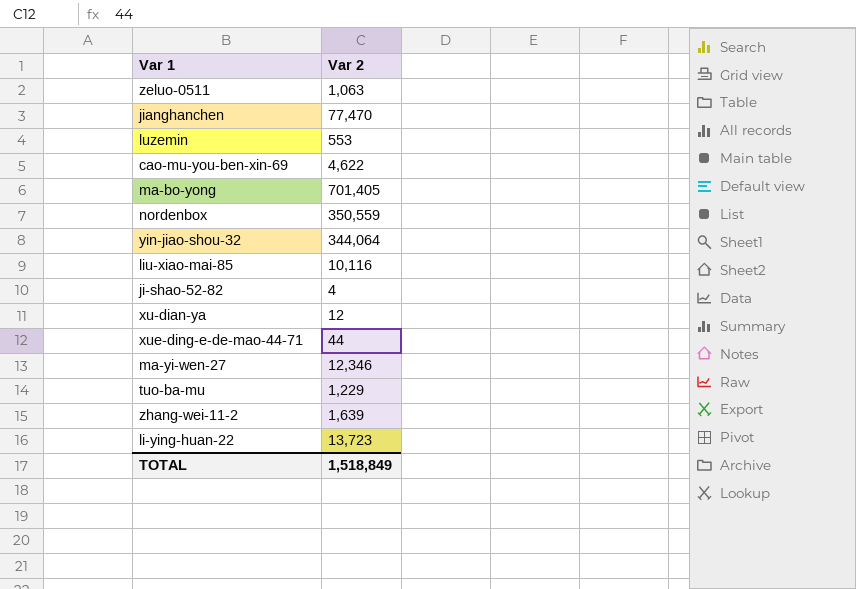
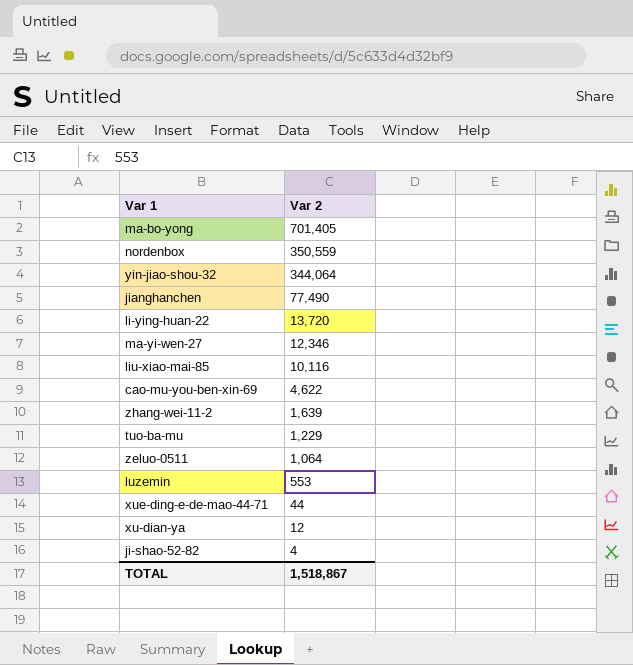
row order: none -> Var 2 descending
jianghanchen | Var 2: 77,470 -> 77,490
li-ying-huan-22 | Var 2: 13,723 -> 13,720
zeluo-0511 | Var 2: 1,063 -> 1,064
TOTAL | Var 2: 1,518,849 -> 1,518,867

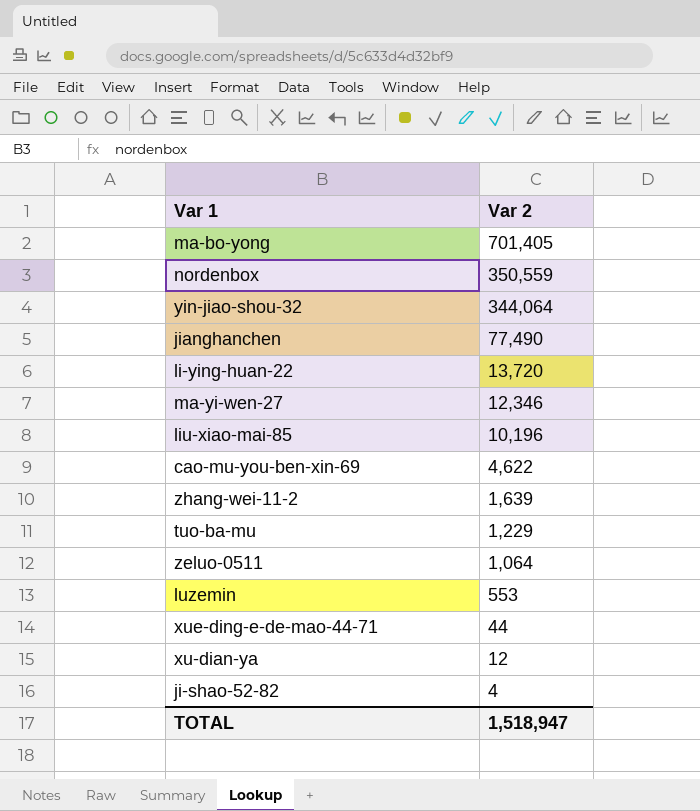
liu-xiao-mai-85 | Var 2: 10,116 -> 10,196
TOTAL | Var 2: 1,518,867 -> 1,518,947

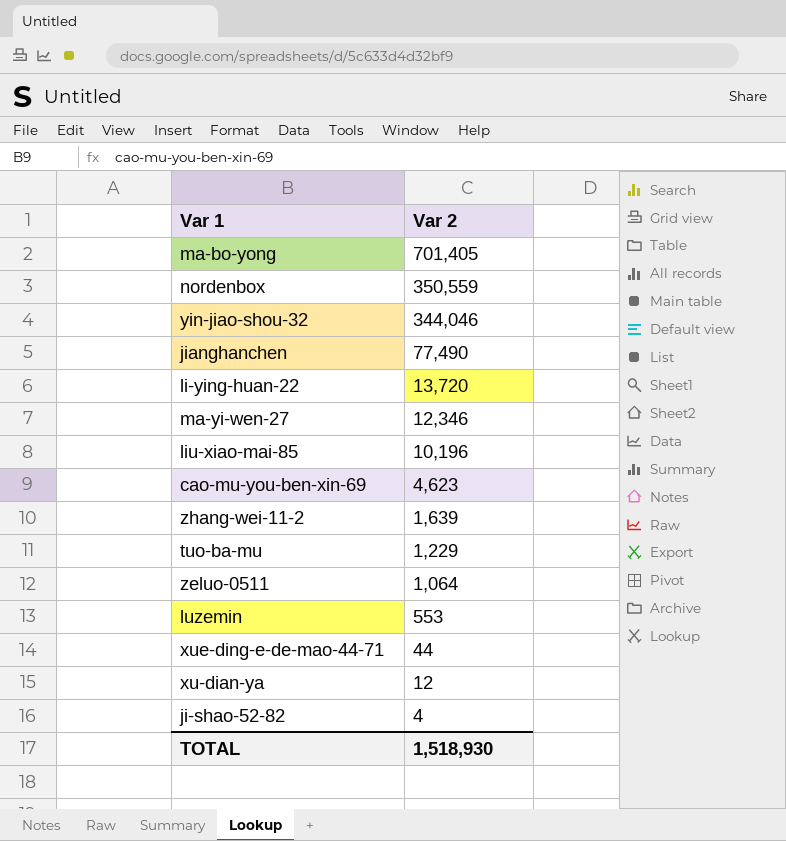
yin-jiao-shou-32 | Var 2: 344,064 -> 344,046
cao-mu-you-ben-xin-69 | Var 2: 4,622 -> 4,623
TOTAL | Var 2: 1,518,947 -> 1,518,930

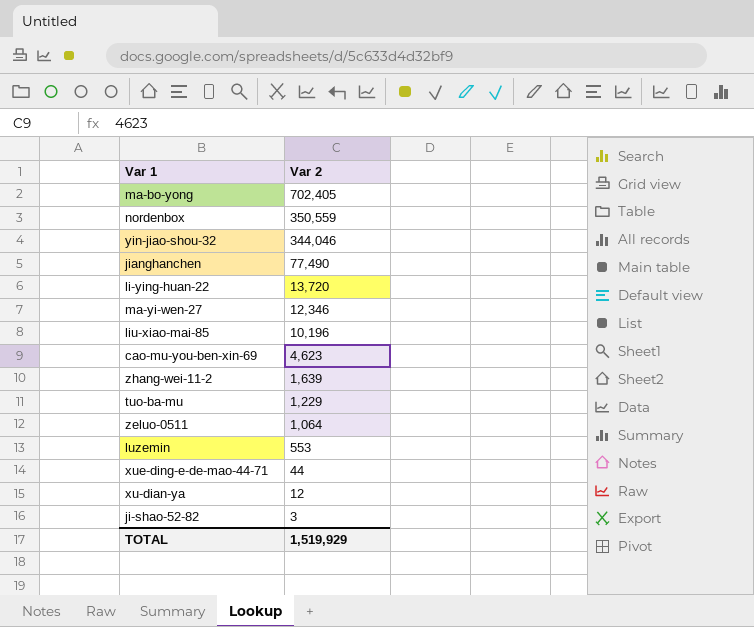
ma-bo-yong | Var 2: 701,405 -> 702,405
ji-shao-52-82 | Var 2: 4 -> 3
TOTAL | Var 2: 1,518,930 -> 1,519,929

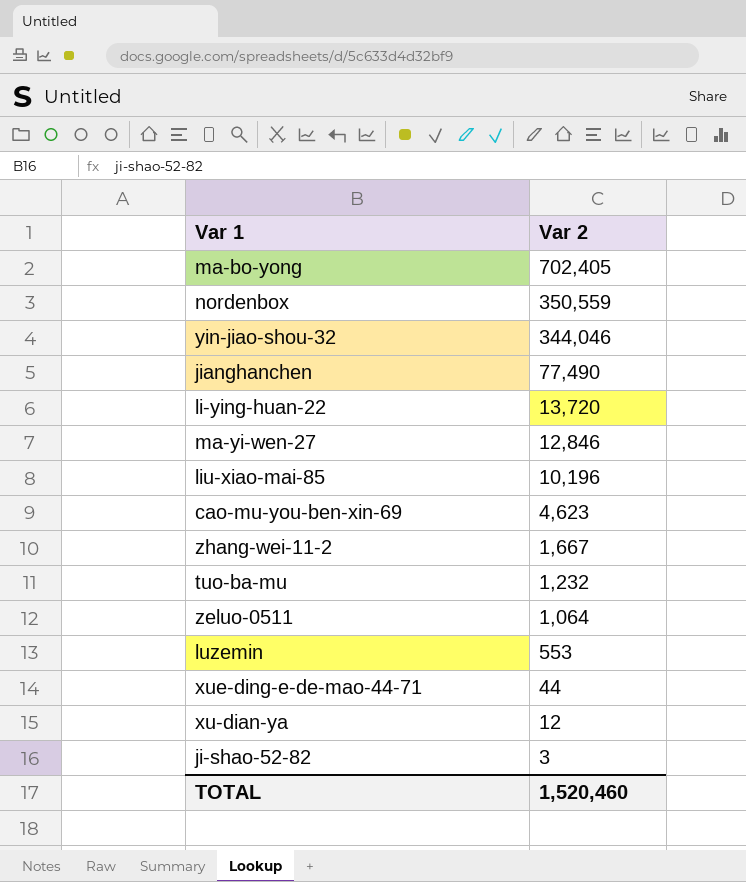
ma-yi-wen-27 | Var 2: 12,346 -> 12,846
zhang-wei-11-2 | Var 2: 1,639 -> 1,667
tuo-ba-mu | Var 2: 1,229 -> 1,232
TOTAL | Var 2: 1,519,929 -> 1,520,460

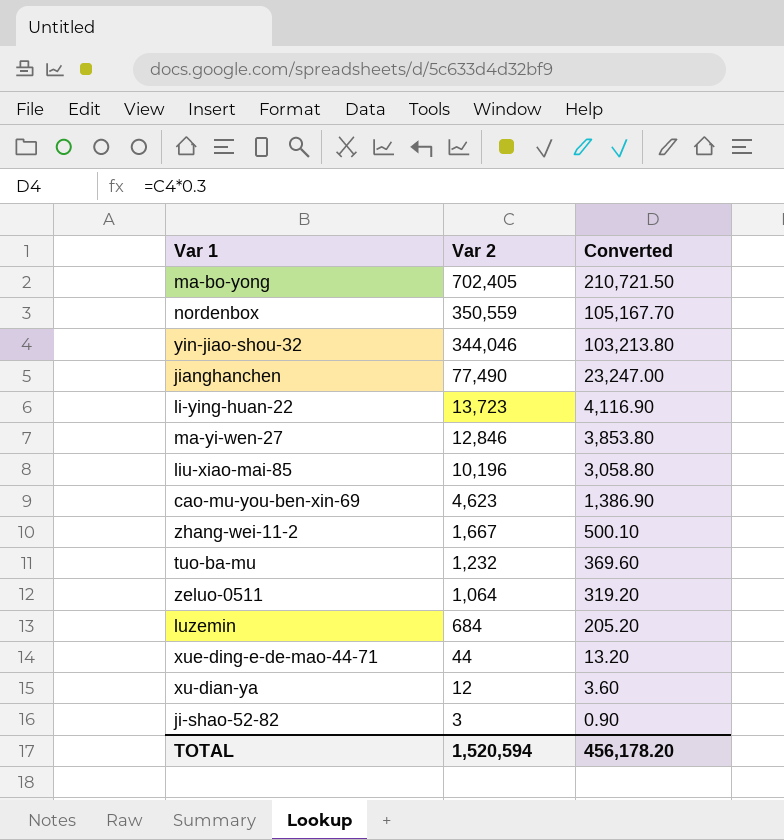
column Converted | formula: none -> [Var 2] * 0.3
li-ying-huan-22 | Var 2: 13,720 -> 13,723
luzemin | Var 2: 553 -> 684
TOTAL | Var 2: 1,520,460 -> 1,520,594

